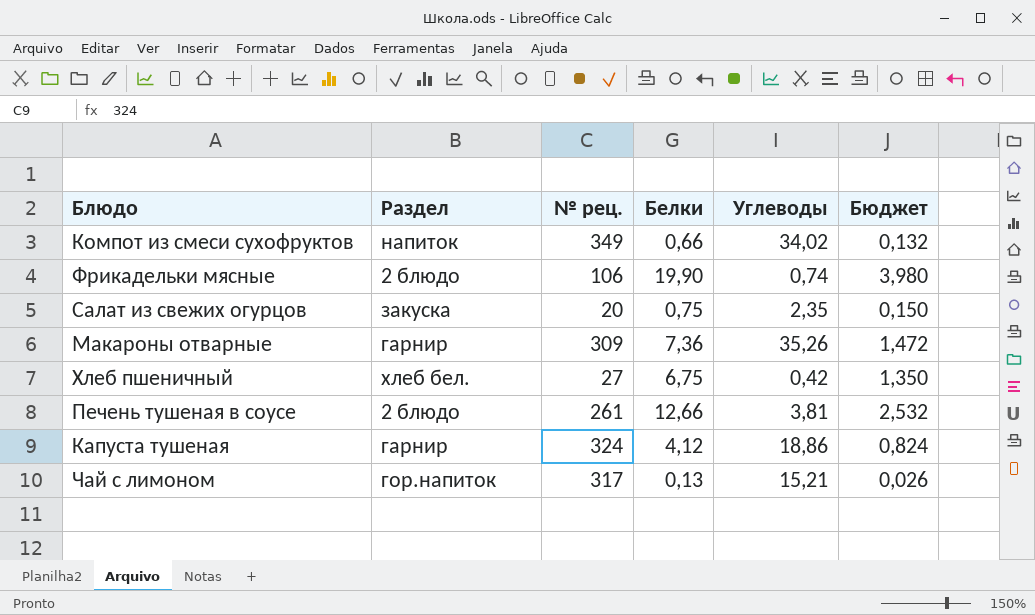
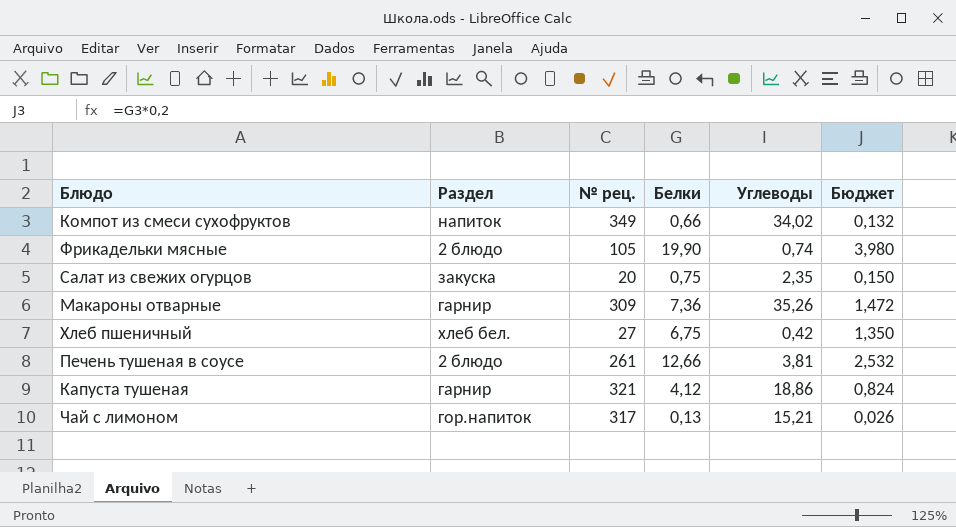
Фрикадельки мясные | № рец.: 106 -> 105
Капуста тушеная | № рец.: 324 -> 321

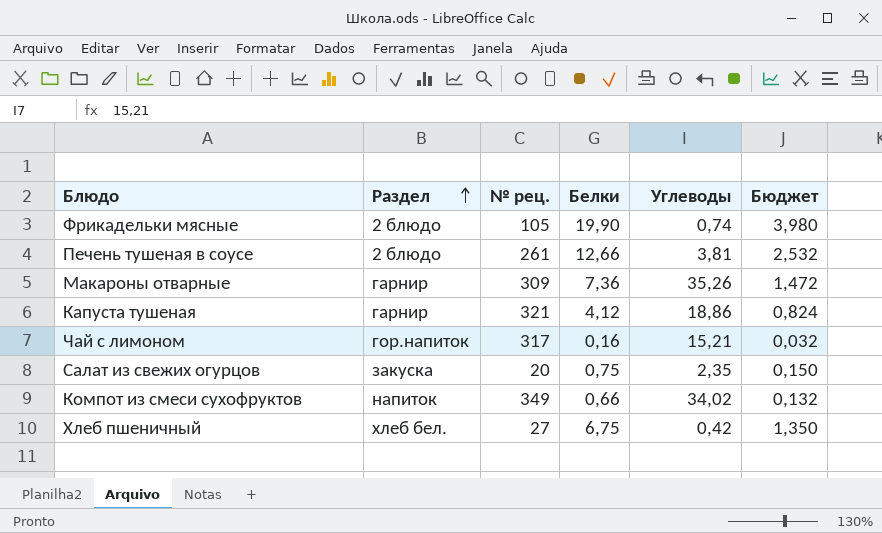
row order: none -> Раздел ascending
Чай с лимоном | Белки: 0,13 -> 0,16
Чай с лимоном | Бюджет: 0,026 -> 0,032

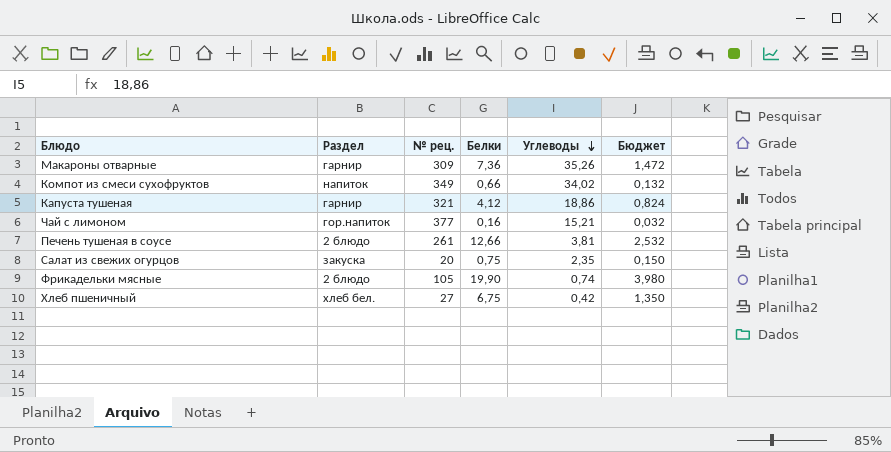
row order: Раздел ascending -> Углеводы descending
Чай с лимоном | № рец.: 317 -> 377

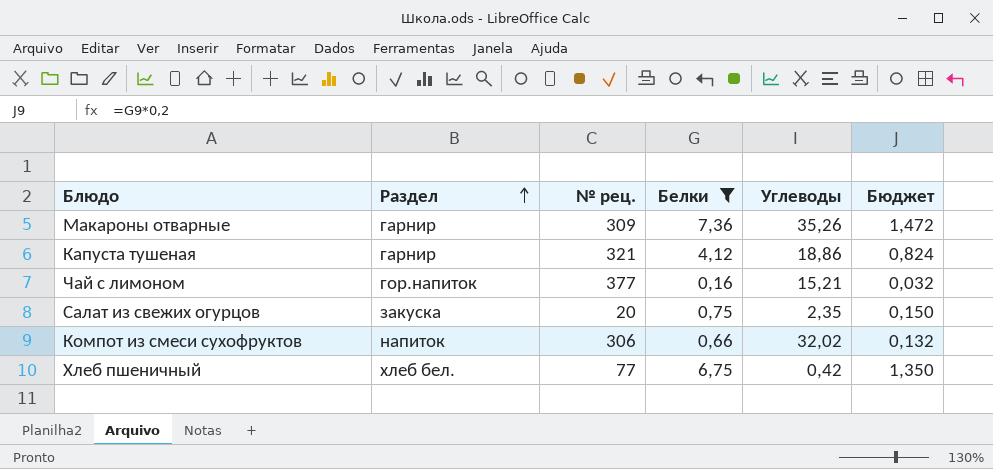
filter: none -> Белки <= 7,36
row order: Углеводы descending -> Раздел ascending
Компот из смеси сухофруктов | № рец.: 349 -> 306
Компот из смеси сухофруктов | Углеводы: 34,02 -> 32,02
Хлеб пшеничный | № рец.: 27 -> 77

